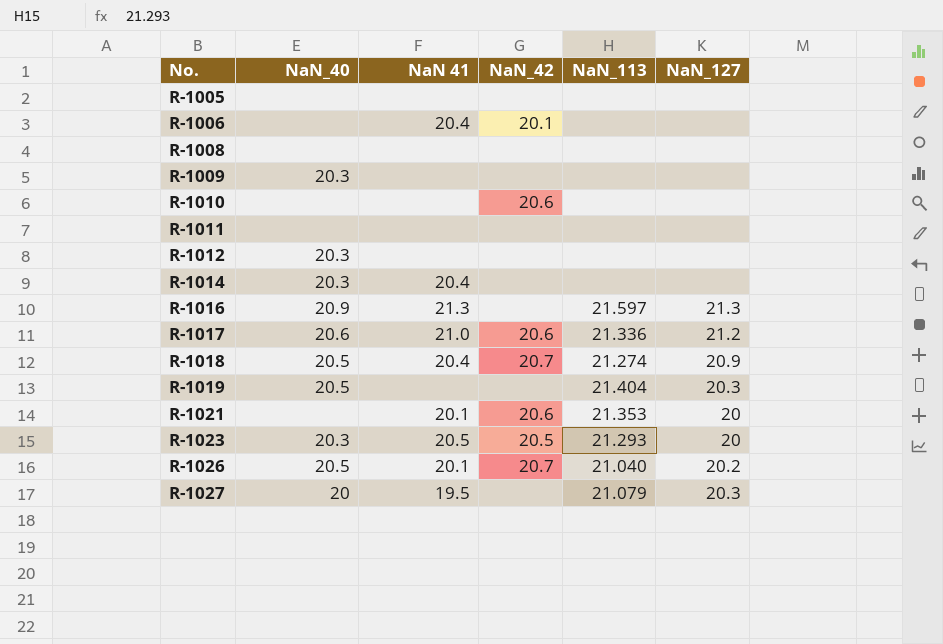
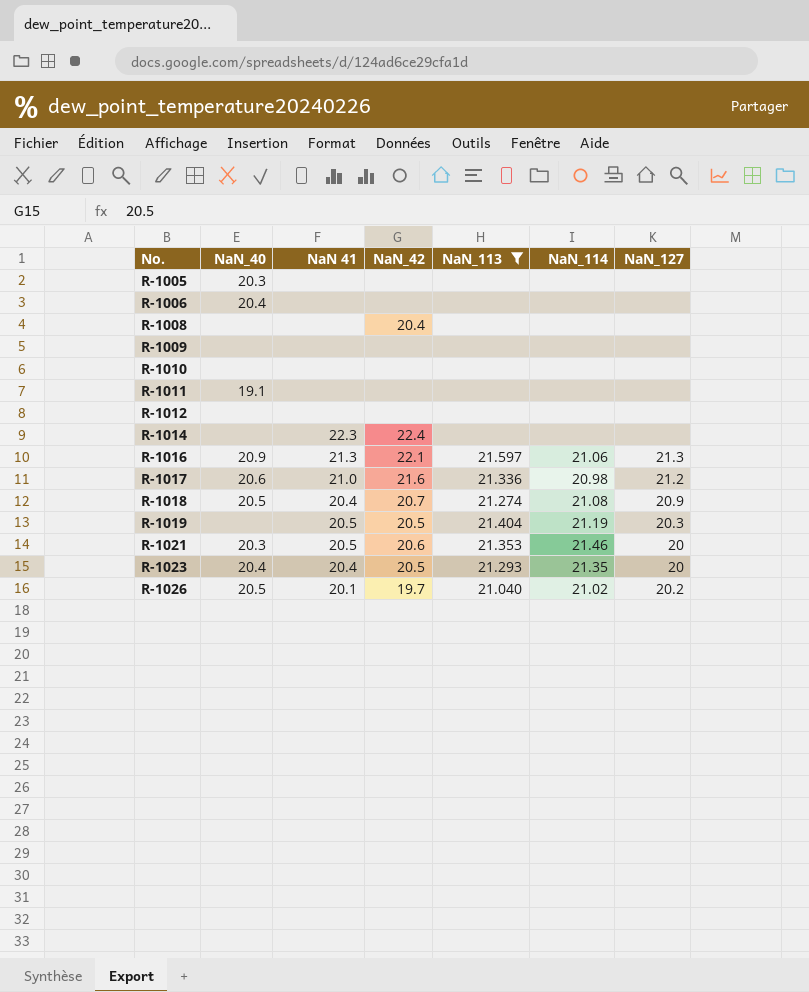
filter: none -> NaN_113 != 21.079
column NaN_114 | position: none -> 6
R-1005 | NaN_40: none -> 20.3
R-1006 | NaN_40: none -> 20.4
R-1006 | NaN 41: 20.4 -> none
R-1006 | NaN_42: 20.1 -> none
R-1008 | NaN_42: none -> 20.4
R-1009 | NaN_40: 20.3 -> none
R-1010 | NaN_42: 20.6 -> none
R-1011 | NaN_40: none -> 19.1
R-1012 | NaN_40: 20.3 -> none
R-1014 | NaN_40: 20.3 -> none
R-1014 | NaN 41: 20.4 -> 22.3
R-1014 | NaN_42: none -> 22.4
R-1016 | NaN_42: none -> 22.1
R-1017 | NaN_42: 20.6 -> 21.6
R-1019 | NaN_40: 20.5 -> none
R-1019 | NaN 41: none -> 20.5
R-1019 | NaN_42: none -> 20.5
R-1021 | NaN_40: none -> 20.3
R-1021 | NaN 41: 20.1 -> 20.5
R-1023 | NaN_40: 20.3 -> 20.4
R-1023 | NaN 41: 20.5 -> 20.4
R-1026 | NaN_42: 20.7 -> 19.7

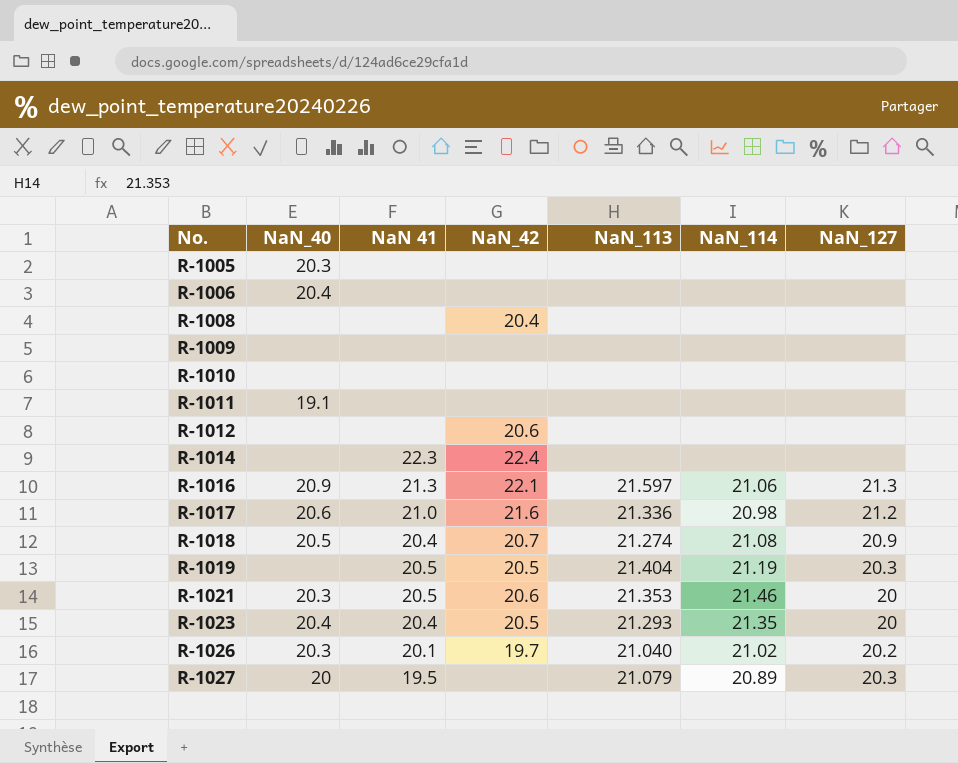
filter: NaN_113 != 21.079 -> none
R-1012 | NaN_42: none -> 20.6
R-1026 | NaN_40: 20.5 -> 20.3

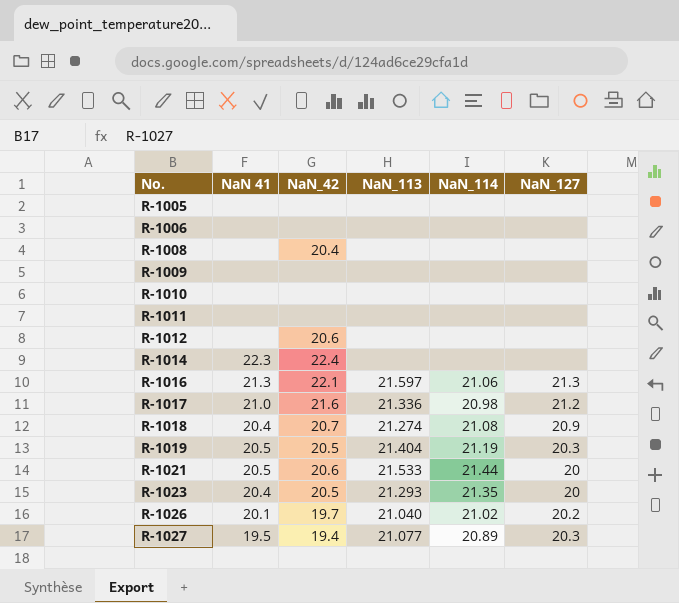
column NaN_40 | position: 2 -> none
R-1021 | NaN_113: 21.353 -> 21.533
R-1021 | NaN_114: 21.46 -> 21.44
R-1027 | NaN_42: none -> 19.4
R-1027 | NaN_113: 21.079 -> 21.077

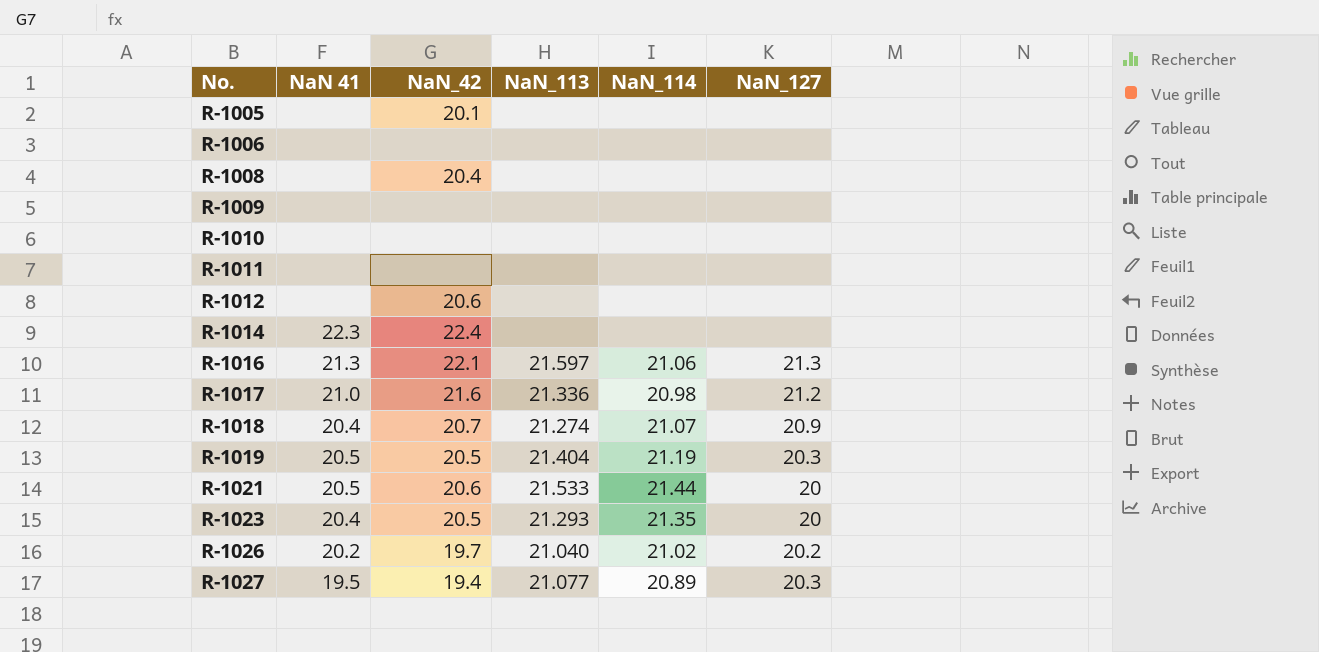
R-1005 | NaN_42: none -> 20.1
R-1018 | NaN_114: 21.08 -> 21.07
R-1026 | NaN 41: 20.1 -> 20.2

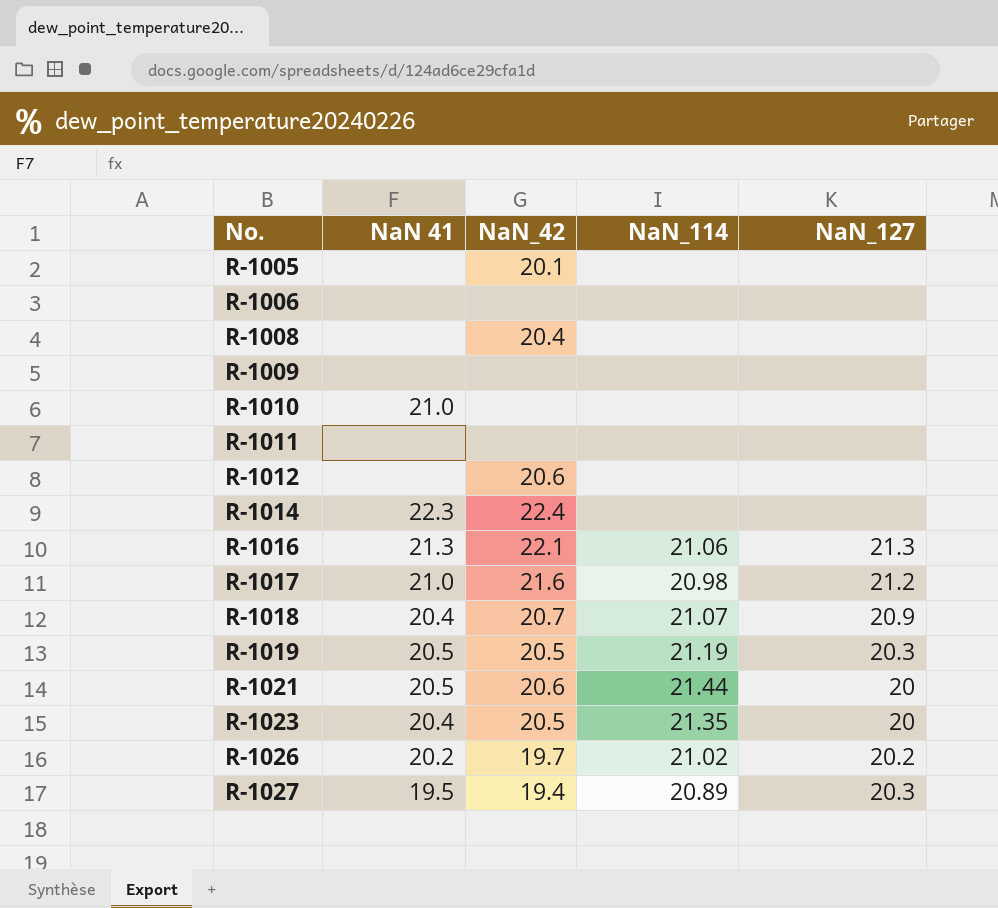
column NaN_113 | position: 4 -> none
R-1010 | NaN 41: none -> 21.0

